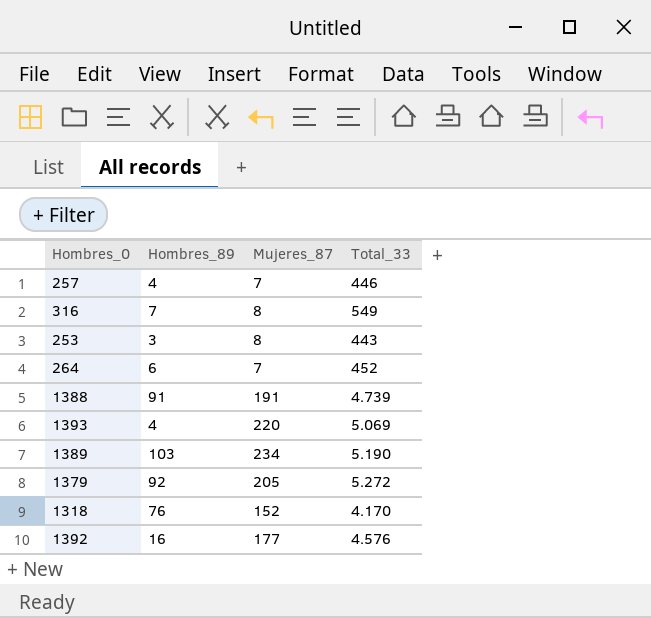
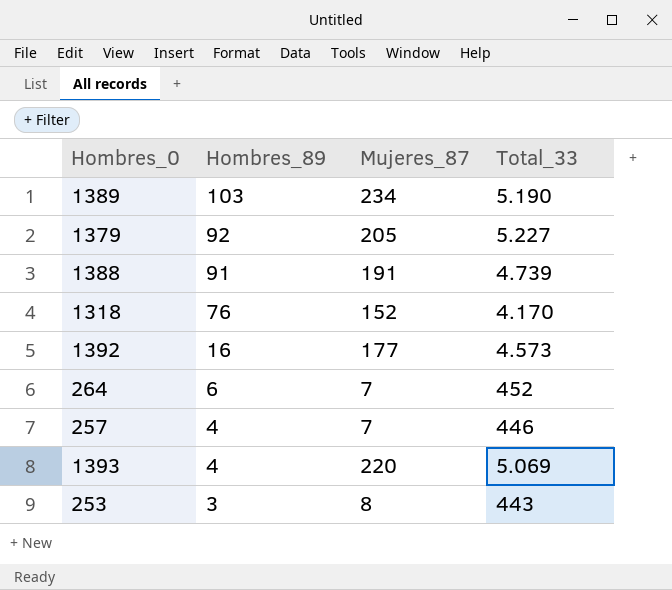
row order: none -> Hombres_89 descending
row 316: 7 | 8 | 549 -> none
1379 | Total_33: 5.272 -> 5.227
1392 | Total_33: 4.576 -> 4.573

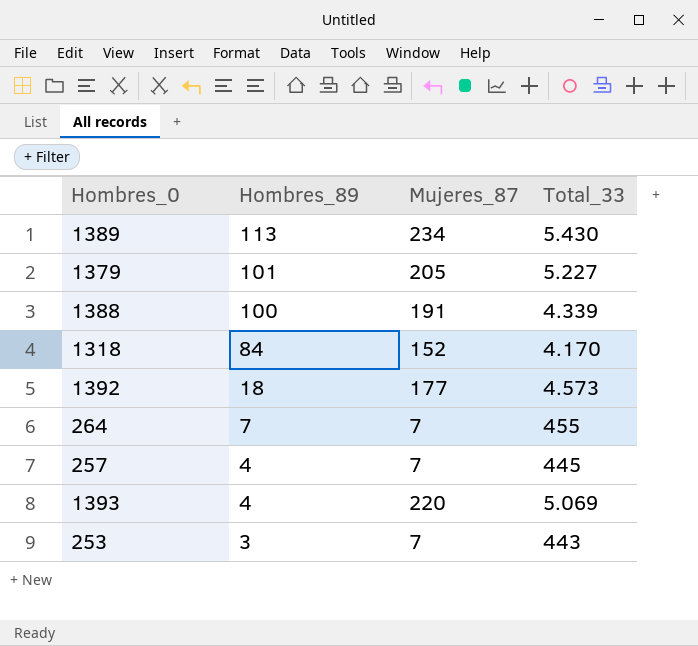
1389 | Hombres_89: 103 -> 113
1389 | Total_33: 5.190 -> 5.430
1379 | Hombres_89: 92 -> 101
1388 | Hombres_89: 91 -> 100
1388 | Total_33: 4.739 -> 4.339
1318 | Hombres_89: 76 -> 84
1392 | Hombres_89: 16 -> 18
264 | Hombres_89: 6 -> 7
264 | Total_33: 452 -> 455
257 | Total_33: 446 -> 445
253 | Mujeres_87: 8 -> 7

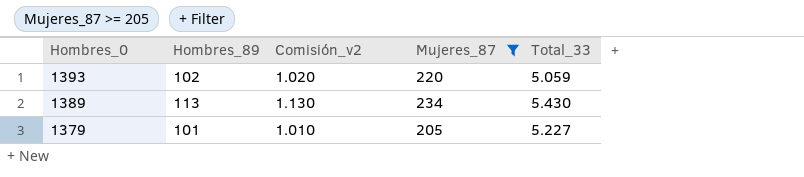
filter: none -> Mujeres_87 >= 205
row order: Hombres_89 descending -> Hombres_0 descending
column Comisión_v2 | formula: none -> [Hombres_89] * 10
1393 | Hombres_89: 4 -> 102
1393 | Total_33: 5.069 -> 5.059

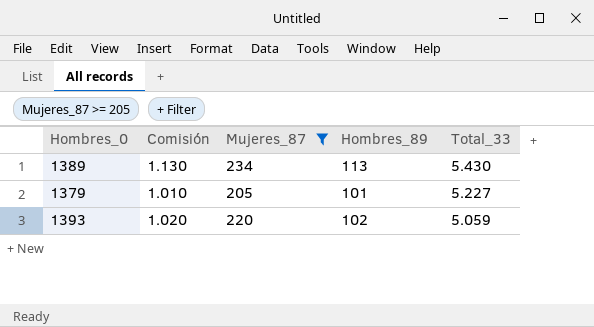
row order: Hombres_0 descending -> Total_33 descending
column name: Comisión_v2 -> Comisión
column Hombres_89 | position: 2 -> 4

